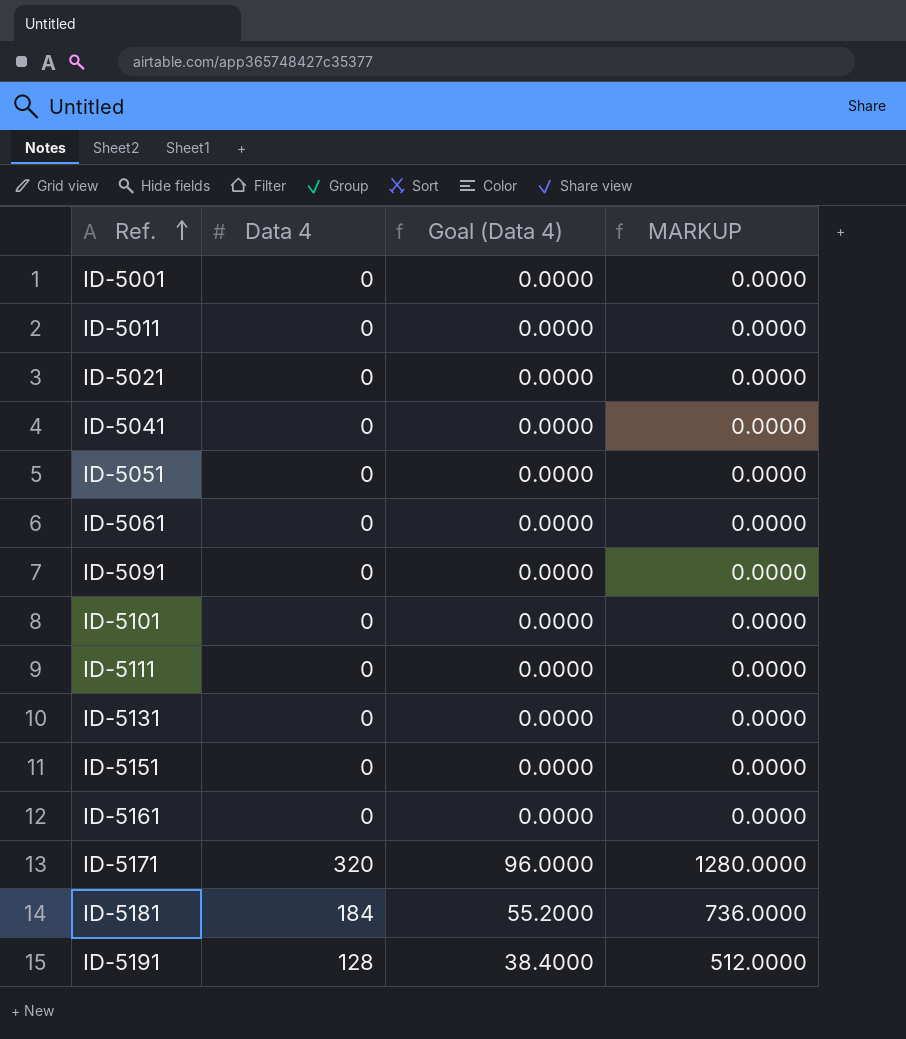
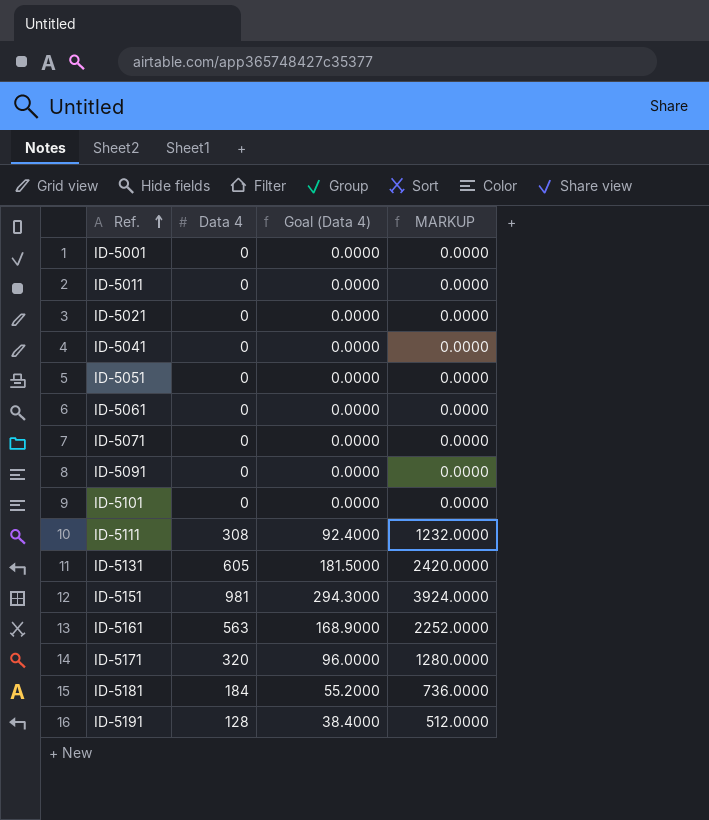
row ID-5071: none -> 0 | 0.0000 | 0.0000
ID-5111 | Data 4: 0 -> 308
ID-5111 | Goal (Data 4): 0.0000 -> 92.4000
ID-5111 | MARKUP: 0.0000 -> 1232.0000
ID-5131 | Data 4: 0 -> 605
ID-5131 | Goal (Data 4): 0.0000 -> 181.5000
ID-5131 | MARKUP: 0.0000 -> 2420.0000
ID-5151 | Data 4: 0 -> 981
ID-5151 | Goal (Data 4): 0.0000 -> 294.3000
ID-5151 | MARKUP: 0.0000 -> 3924.0000
ID-5161 | Data 4: 0 -> 563
ID-5161 | Goal (Data 4): 0.0000 -> 168.9000
ID-5161 | MARKUP: 0.0000 -> 2252.0000

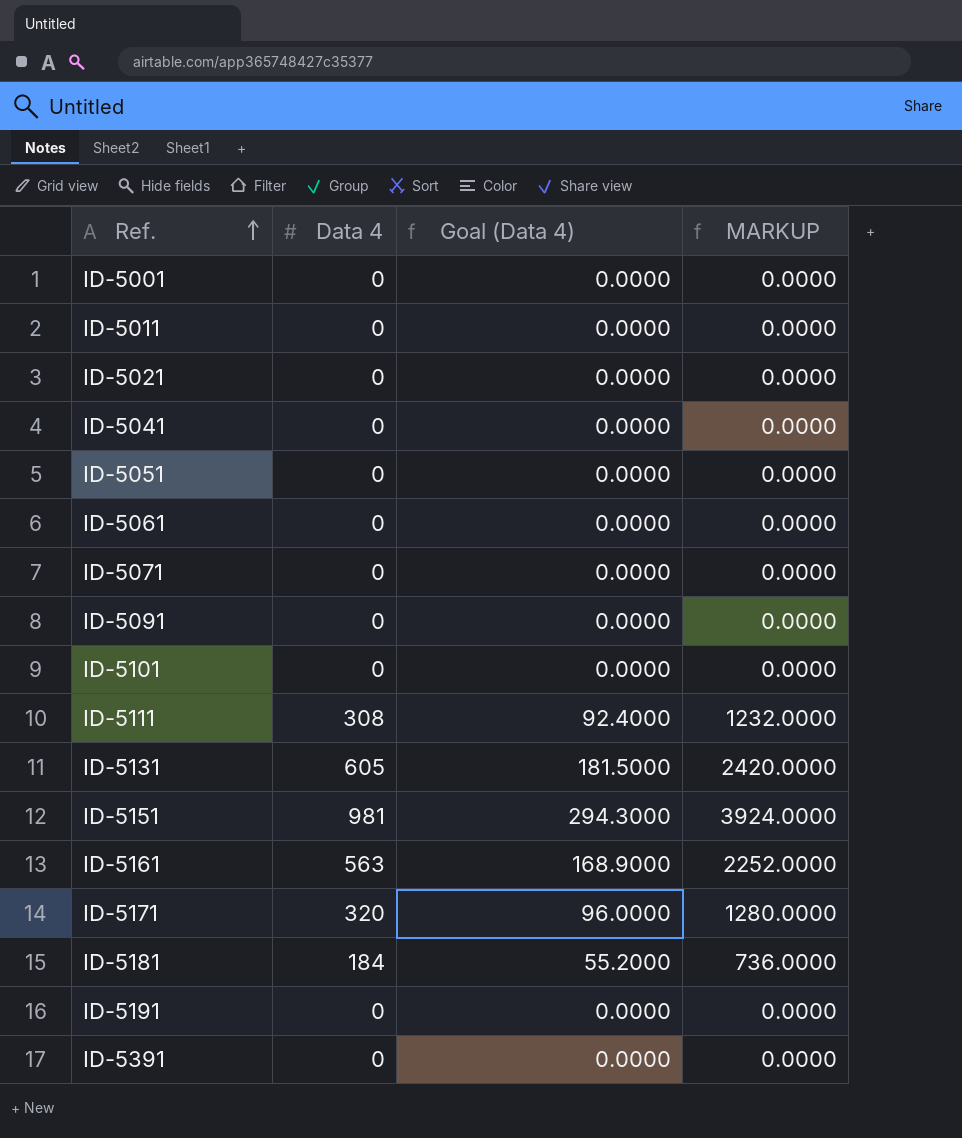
ID-5191 | Data 4: 128 -> 0
ID-5191 | Goal (Data 4): 38.4000 -> 0.0000
ID-5191 | MARKUP: 512.0000 -> 0.0000
row ID-5391: none -> 0 | 0.0000 | 0.0000

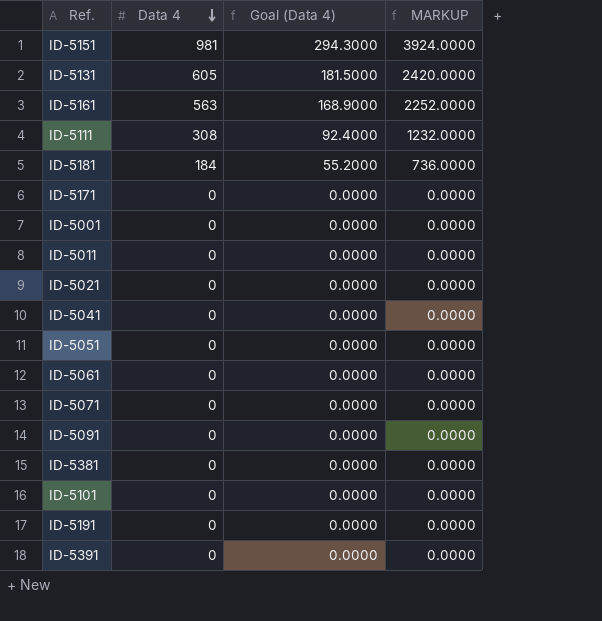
row order: Ref. ascending -> Data 4 descending
ID-5171 | Data 4: 320 -> 0
ID-5171 | Goal (Data 4): 96.0000 -> 0.0000
ID-5171 | MARKUP: 1280.0000 -> 0.0000
row ID-5381: none -> 0 | 0.0000 | 0.0000

